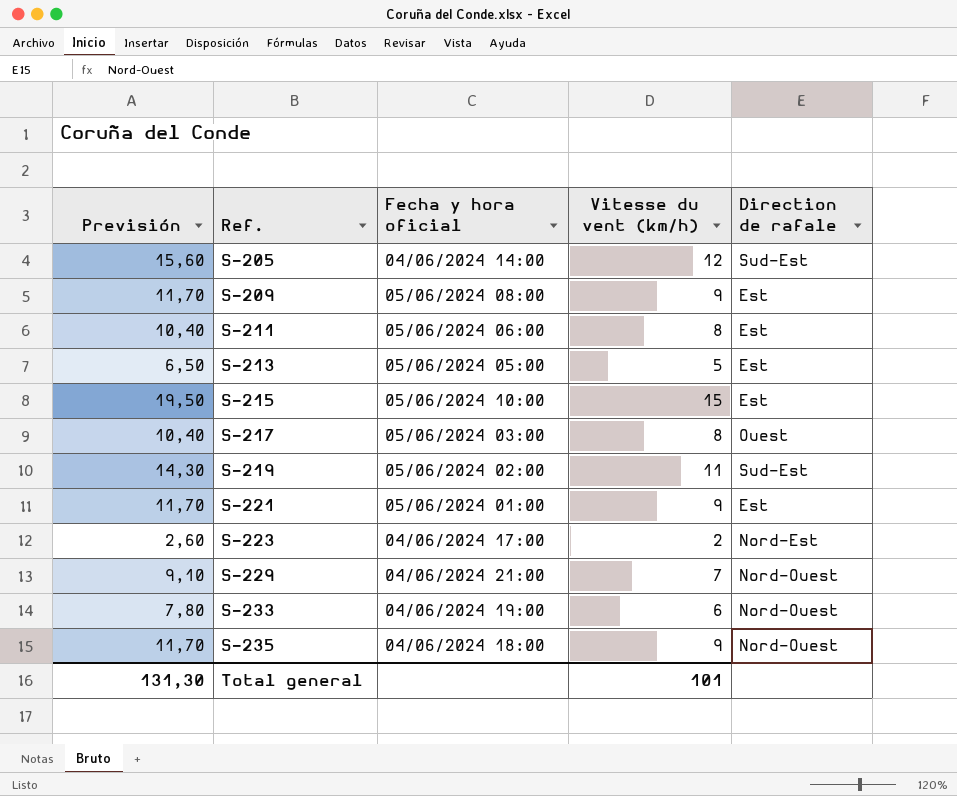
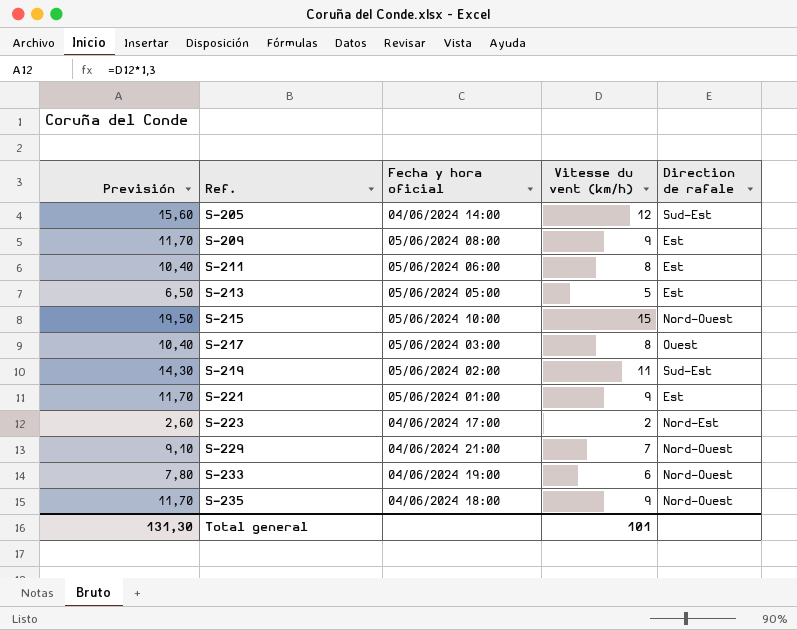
S-215 | Direction de rafale: Est -> Nord-Ouest

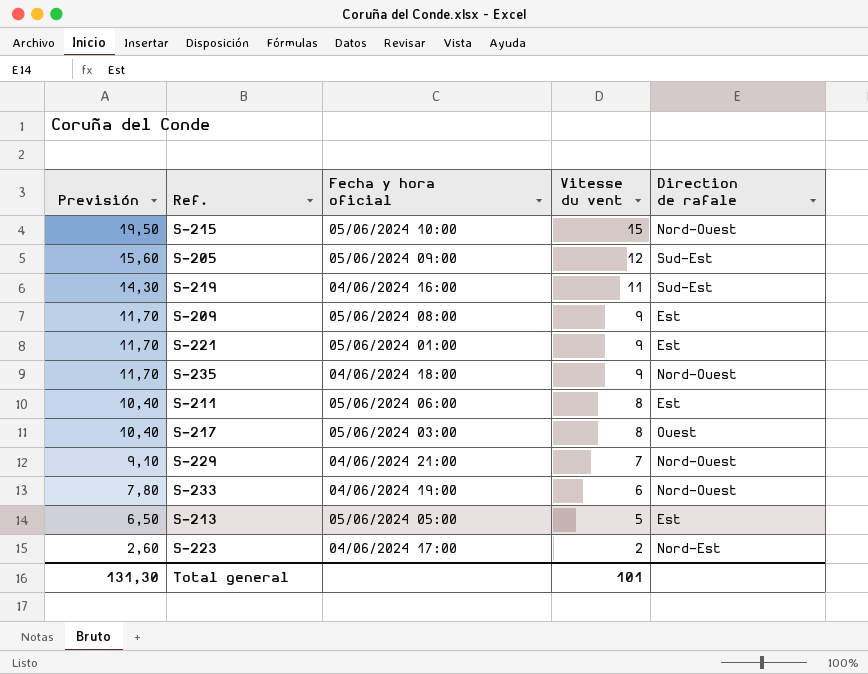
row order: Ref. ascending -> Previsión descending
column name: Vitesse du vent (km/h) -> Vitesse du vent
S-205 | Fecha y hora oficial: 04/06/2024 14:00 -> 05/06/2024 09:00
S-219 | Fecha y hora oficial: 05/06/2024 02:00 -> 04/06/2024 16:00

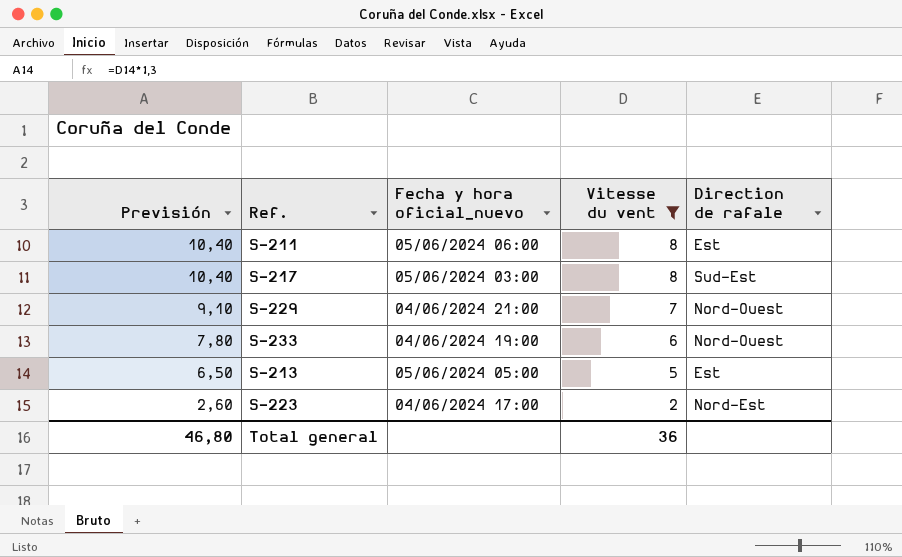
filter: none -> Vitesse du vent <= 8
column name: Fecha y hora oficial -> Fecha y hora oficial_nuevo
S-217 | Direction de rafale: Ouest -> Sud-Est
Total general | Previsión: 131,30 -> 46,80
Total general | Vitesse du vent: 101 -> 36

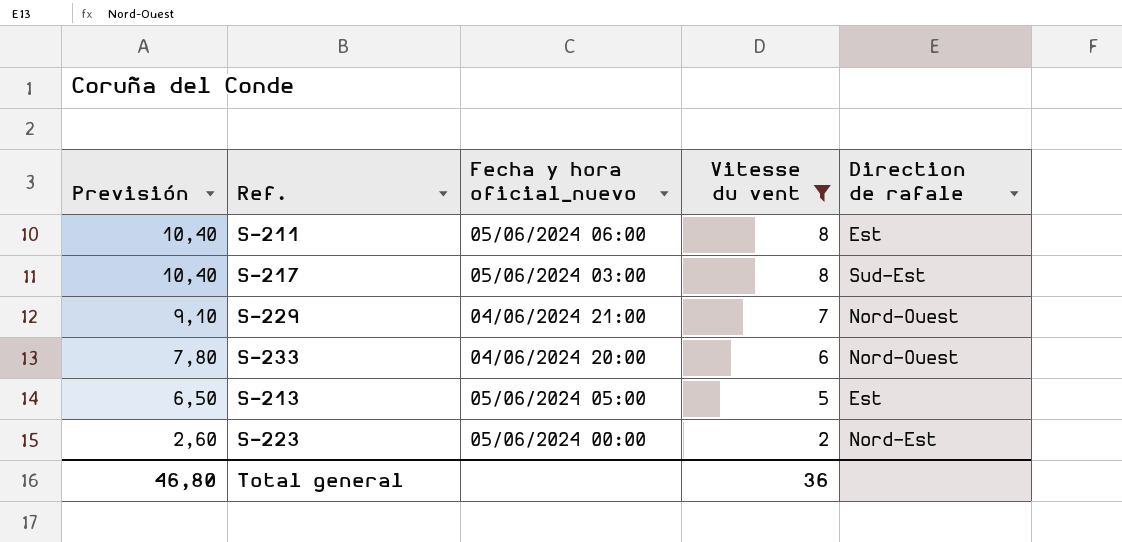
S-233 | Fecha y hora oficial_nuevo: 04/06/2024 19:00 -> 04/06/2024 20:00
S-223 | Fecha y hora oficial_nuevo: 04/06/2024 17:00 -> 05/06/2024 00:00

